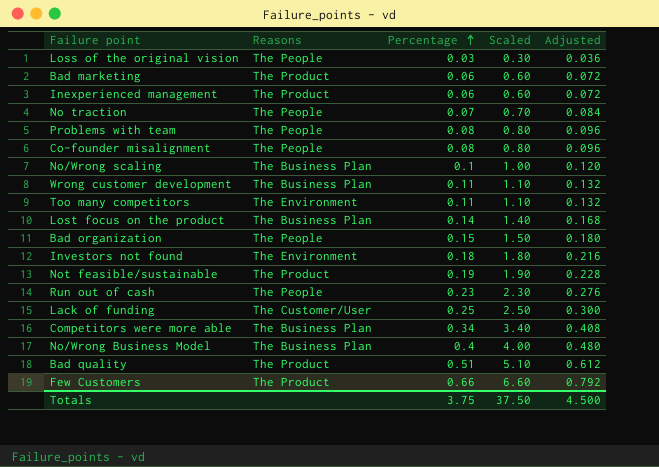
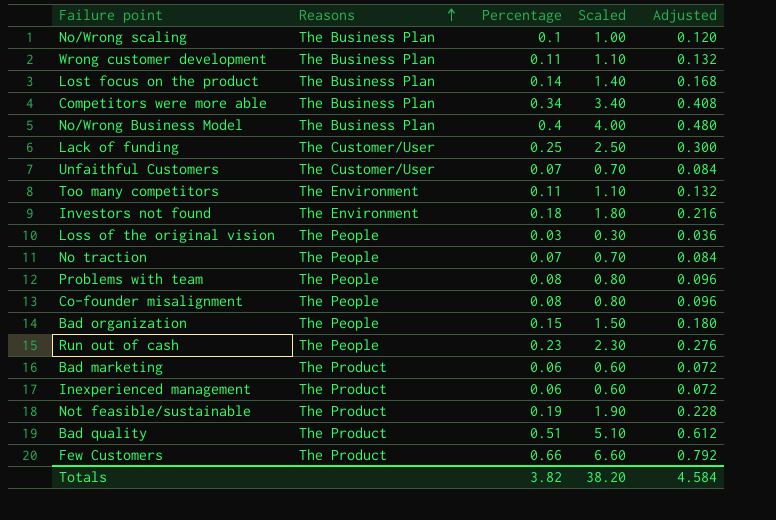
row order: Percentage ascending -> Reasons ascending
row Unfaithful Customers: none -> The Customer/User | 0.07 | 0.70 | 0.084
Totals | Percentage: 3.75 -> 3.82
Totals | Scaled: 37.50 -> 38.20
Totals | Adjusted: 4.500 -> 4.584

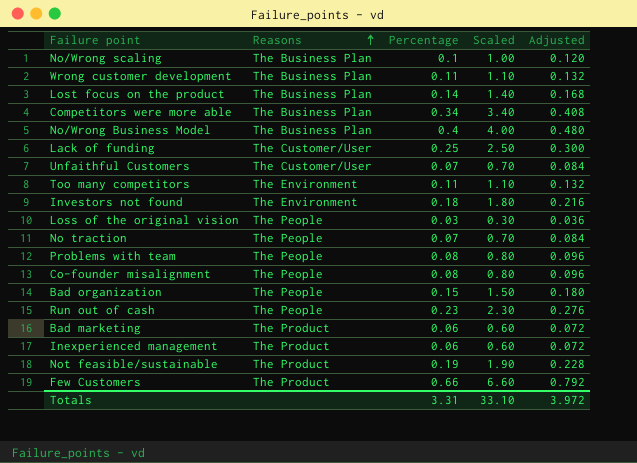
row Bad quality: The Product | 0.51 | 5.10 | 0.612 -> none
Totals | Percentage: 3.82 -> 3.31
Totals | Scaled: 38.20 -> 33.10
Totals | Adjusted: 4.584 -> 3.972

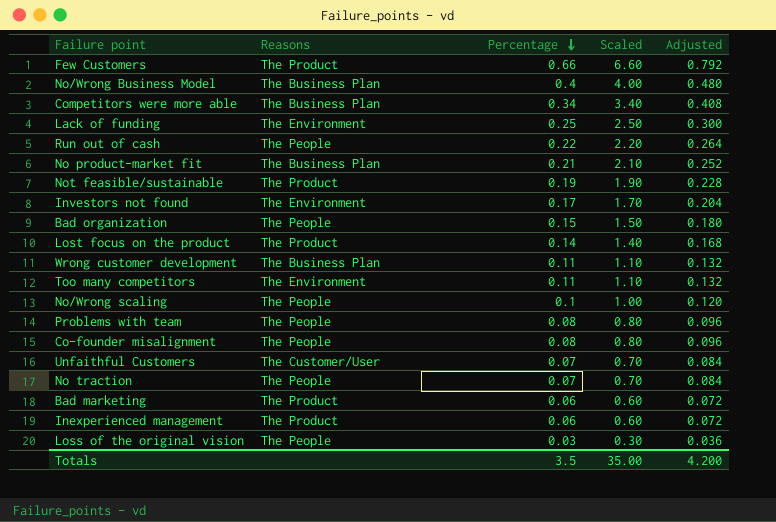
row order: Reasons ascending -> Percentage descending
Lack of funding | Reasons: The Customer/User -> The Environment
Run out of cash | Percentage: 0.23 -> 0.22
Run out of cash | Scaled: 2.30 -> 2.20
Run out of cash | Adjusted: 0.276 -> 0.264
row No product-market fit: none -> The Business Plan | 0.21 | 2.10 | 0.252
Investors not found | Percentage: 0.18 -> 0.17
Investors not found | Scaled: 1.80 -> 1.70
Investors not found | Adjusted: 0.216 -> 0.204
Lost focus on the product | Reasons: The Business Plan -> The Product
No/Wrong scaling | Reasons: The Business Plan -> The People
Totals | Percentage: 3.31 -> 3.5
Totals | Scaled: 33.10 -> 35.00
Totals | Adjusted: 3.972 -> 4.200

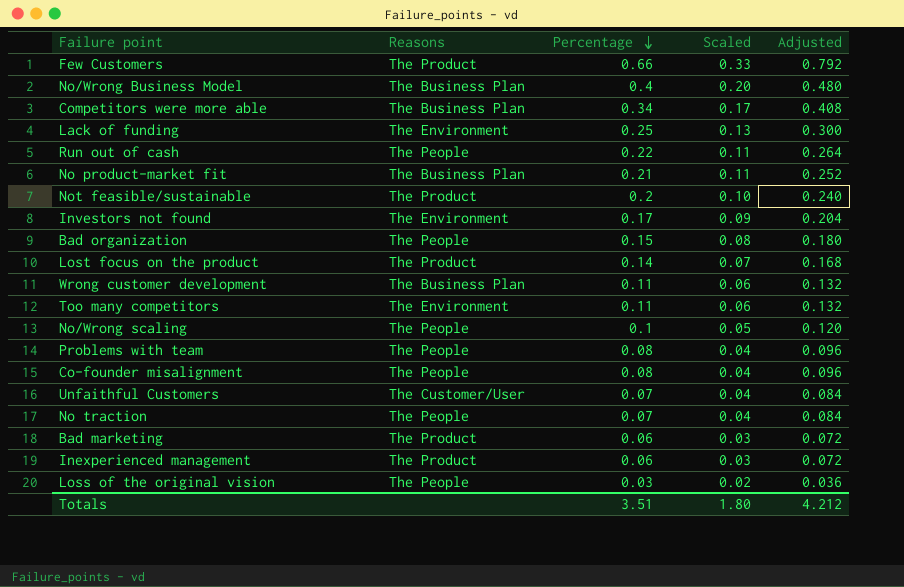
column Scaled | formula: [Percentage] * 10 -> [Percentage] * 0.5
Not feasible/sustainable | Percentage: 0.19 -> 0.2
Not feasible/sustainable | Adjusted: 0.228 -> 0.240
Totals | Percentage: 3.5 -> 3.51
Totals | Scaled: 35.00 -> 1.80
Totals | Adjusted: 4.200 -> 4.212

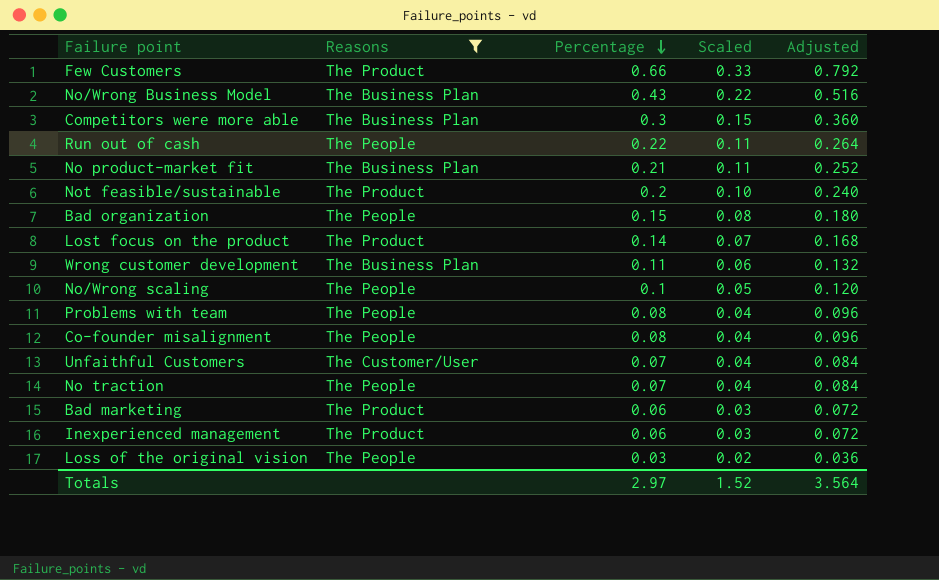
filter: none -> Reasons != The Environment
No/Wrong Business Model | Percentage: 0.4 -> 0.43
No/Wrong Business Model | Scaled: 0.20 -> 0.22
No/Wrong Business Model | Adjusted: 0.480 -> 0.516
Competitors were more able | Percentage: 0.34 -> 0.3
Competitors were more able | Scaled: 0.17 -> 0.15
Competitors were more able | Adjusted: 0.408 -> 0.360
Totals | Percentage: 3.51 -> 2.97
Totals | Scaled: 1.80 -> 1.52
Totals | Adjusted: 4.212 -> 3.564

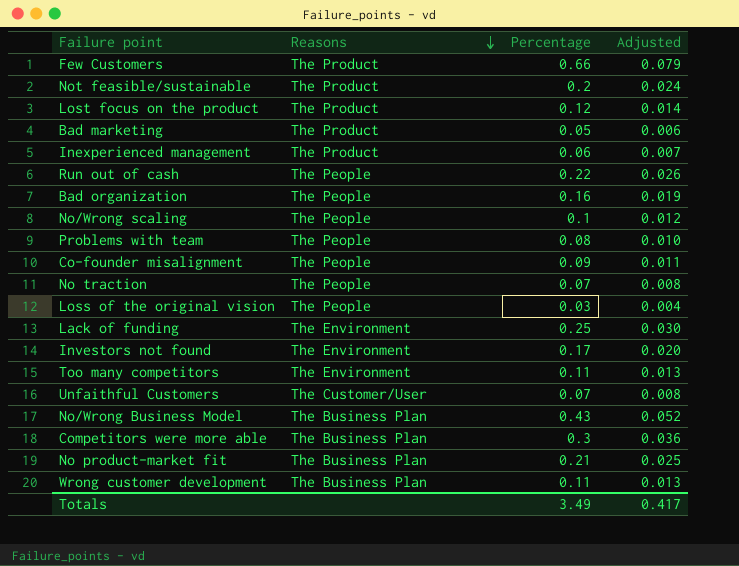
filter: Reasons != The Environment -> none
row order: Percentage descending -> Reasons descending
column Scaled | formula: [Percentage] * 0.5 -> none
column Adjusted | formula: [Percentage] * 1.2 -> [Percentage] * 0.12
Lost focus on the product | Percentage: 0.14 -> 0.12
Bad marketing | Percentage: 0.06 -> 0.05
Bad organization | Percentage: 0.15 -> 0.16
Co-founder misalignment | Percentage: 0.08 -> 0.09
Totals | Percentage: 2.97 -> 3.49
Totals | Adjusted: 3.564 -> 0.417

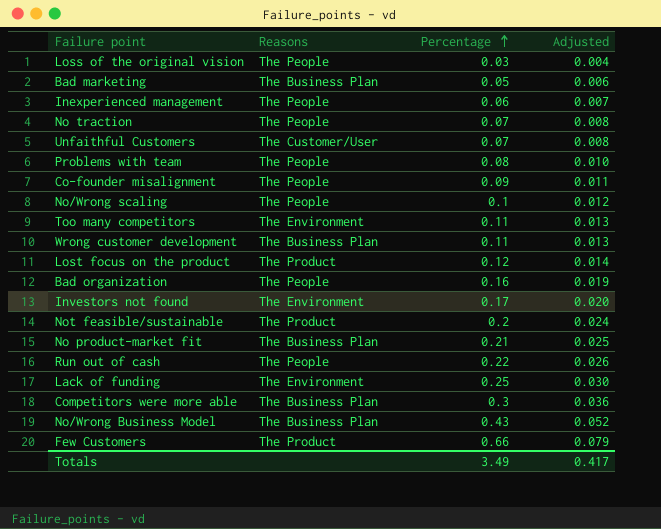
row order: Reasons descending -> Percentage ascending
Bad marketing | Reasons: The Product -> The Business Plan
Inexperienced management | Reasons: The Product -> The People

